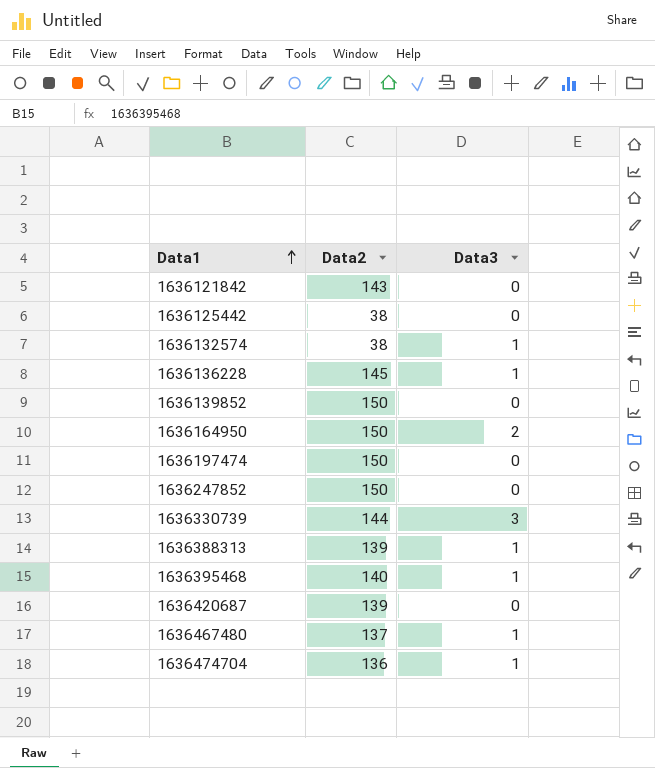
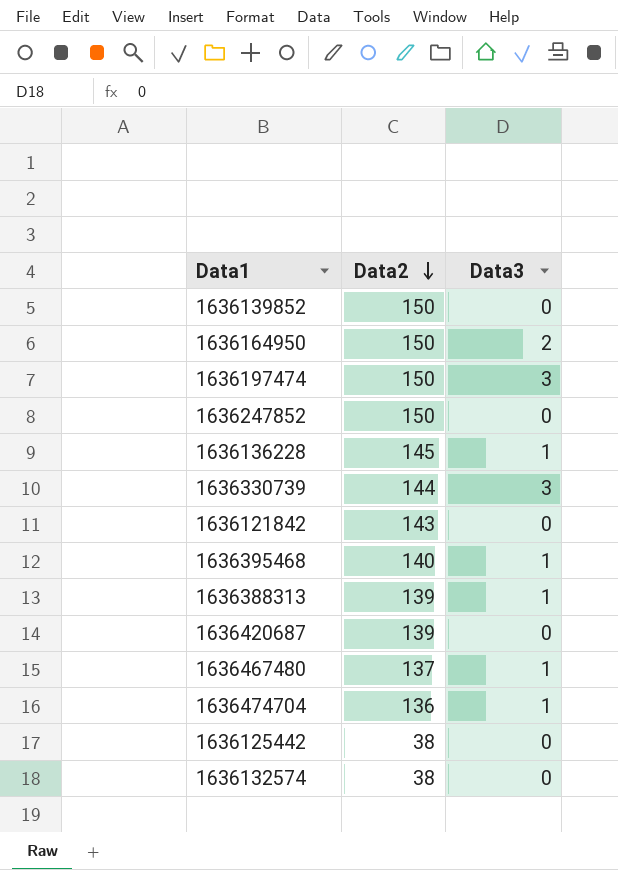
row order: Data1 ascending -> Data2 descending
1636197474 | Data3: 0 -> 3
1636132574 | Data3: 1 -> 0

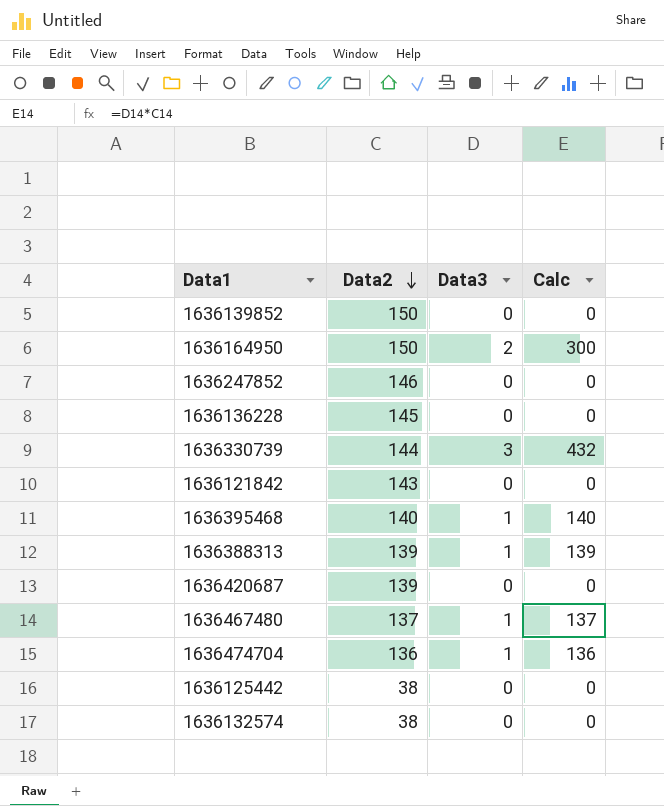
column Calc | formula: none -> [Data2] * [Data3]
row 1636197474: 150 | 3 -> none
1636247852 | Data2: 150 -> 146
1636136228 | Data3: 1 -> 0

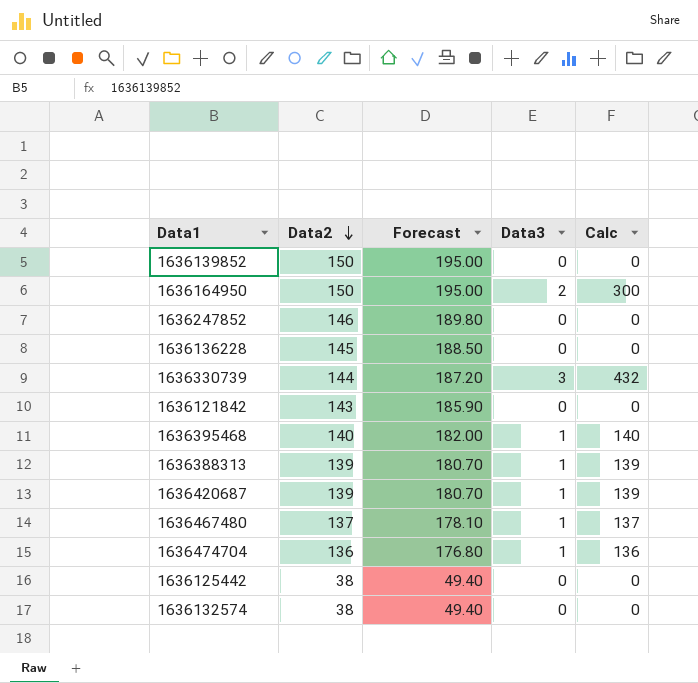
column Forecast | formula: none -> [Data2] * 1.3
1636420687 | Data3: 0 -> 1
1636420687 | Calc: 0 -> 139

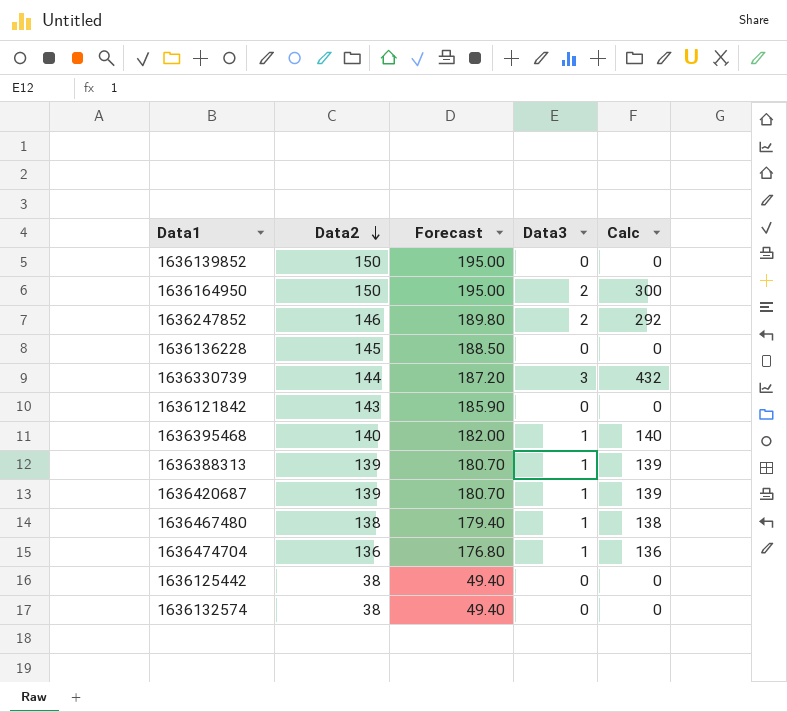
1636247852 | Data3: 0 -> 2
1636247852 | Calc: 0 -> 292
1636467480 | Data2: 137 -> 138
1636467480 | Forecast: 178.10 -> 179.40
1636467480 | Calc: 137 -> 138

